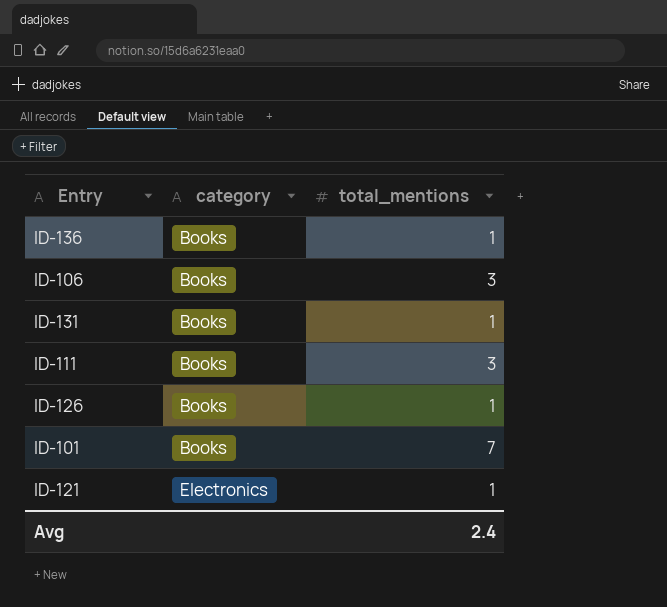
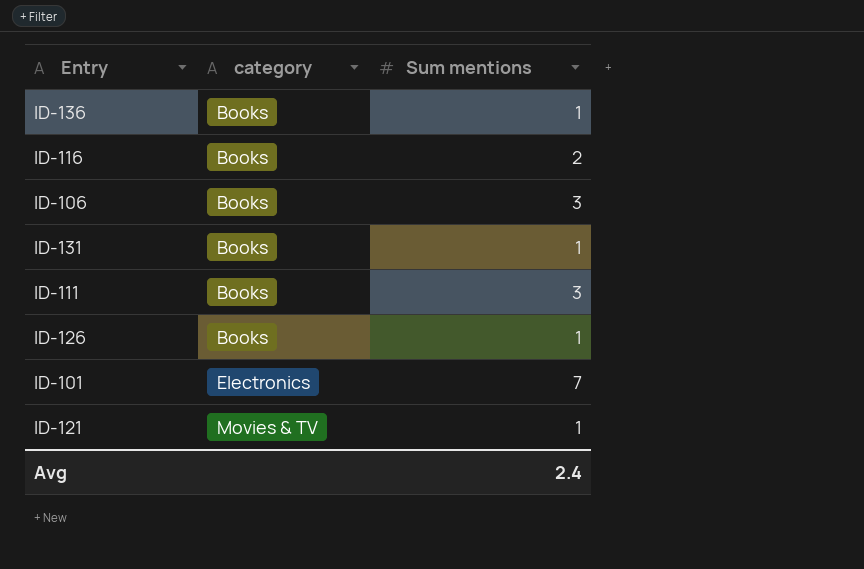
column name: total_mentions -> Sum mentions
row ID-116: none -> Books | 2
ID-101 | category: Books -> Electronics
ID-121 | category: Electronics -> Movies & TV

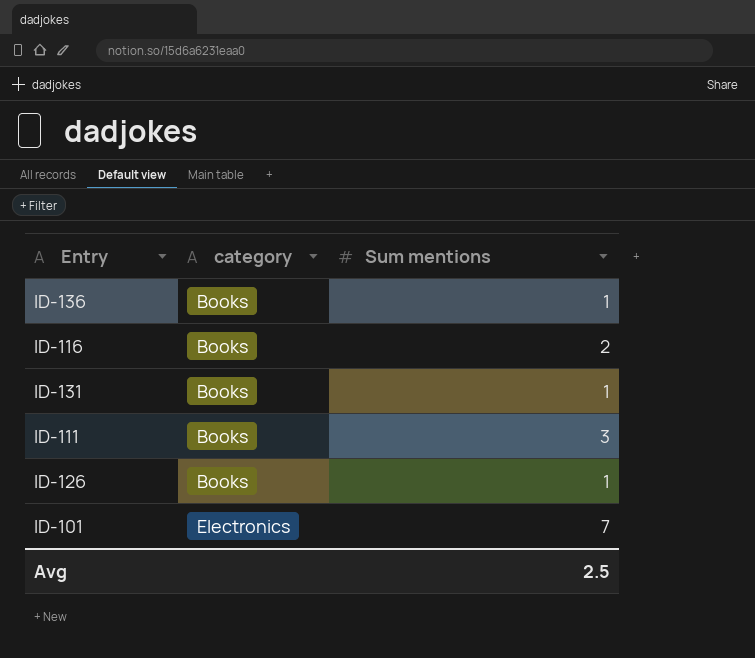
row ID-106: Books | 3 -> none
row ID-121: Movies & TV | 1 -> none
Avg | Sum mentions: 2.4 -> 2.5

